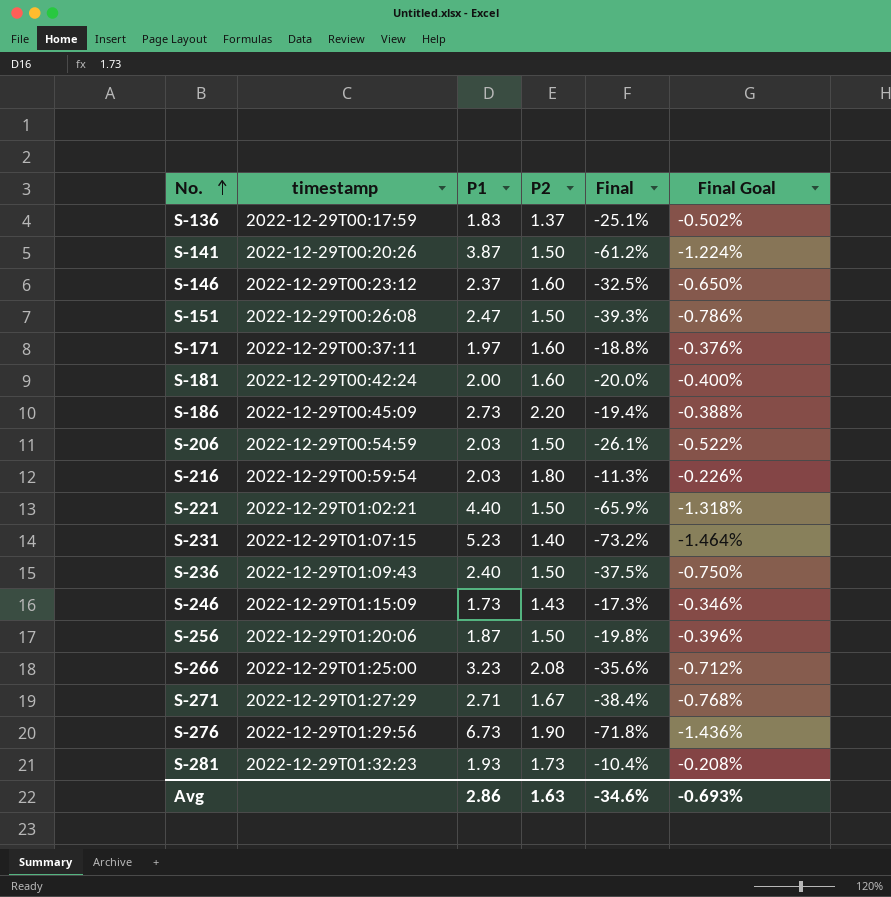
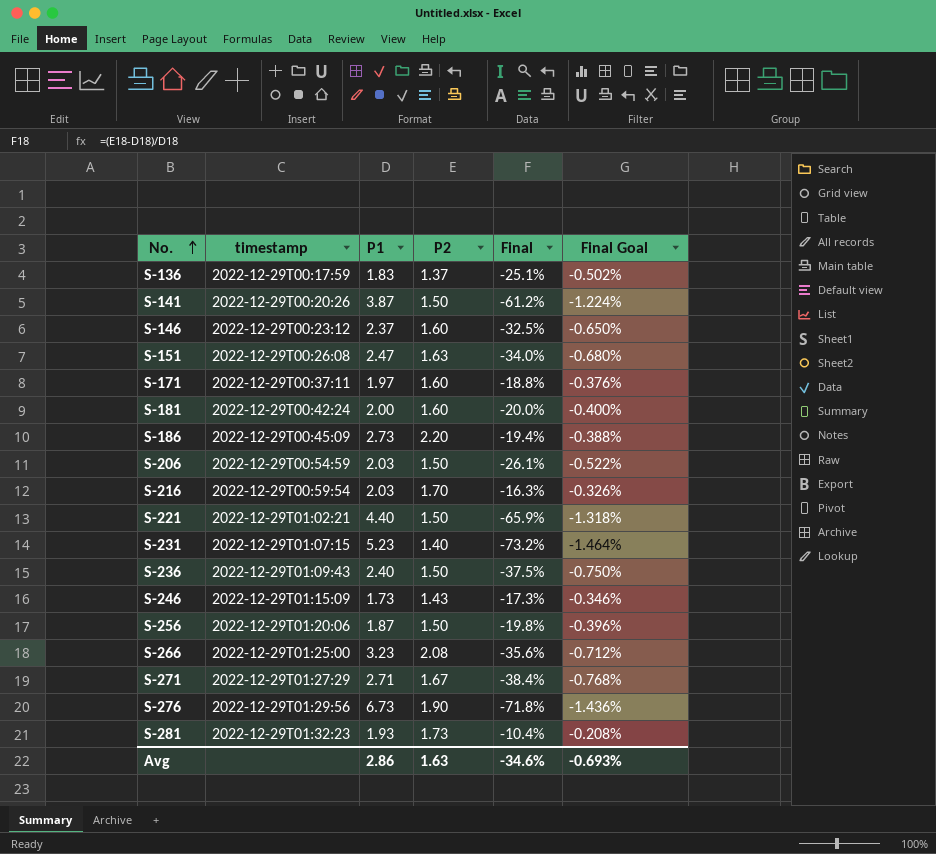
S-151 | P2: 1.50 -> 1.63
S-151 | Final: -39.3% -> -34.0%
S-151 | Final Goal: -0.786% -> -0.680%
S-216 | P2: 1.80 -> 1.70
S-216 | Final: -11.3% -> -16.3%
S-216 | Final Goal: -0.226% -> -0.326%

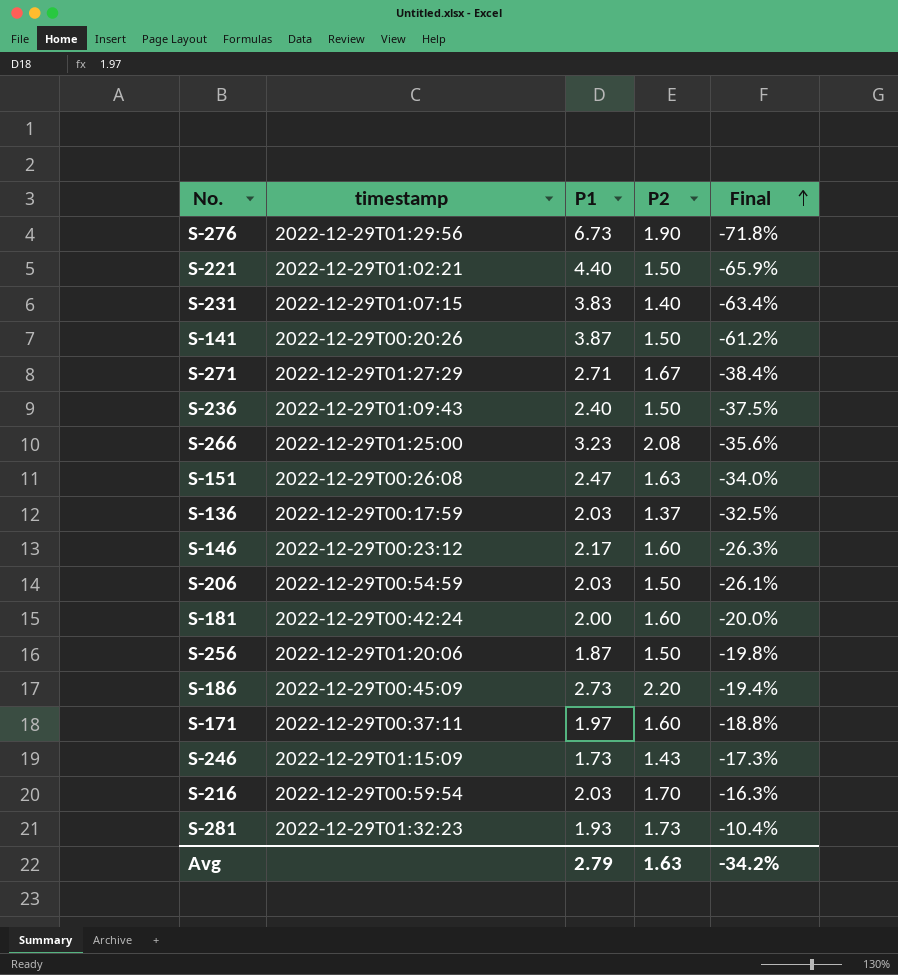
row order: No. ascending -> Final ascending
column Final Goal | formula: [Final] * 0.02 -> none
S-231 | P1: 5.23 -> 3.83
S-231 | Final: -73.2% -> -63.4%
S-136 | P1: 1.83 -> 2.03
S-136 | Final: -25.1% -> -32.5%
S-146 | P1: 2.37 -> 2.17
S-146 | Final: -32.5% -> -26.3%
Avg | P1: 2.86 -> 2.79
Avg | Final: -34.6% -> -34.2%

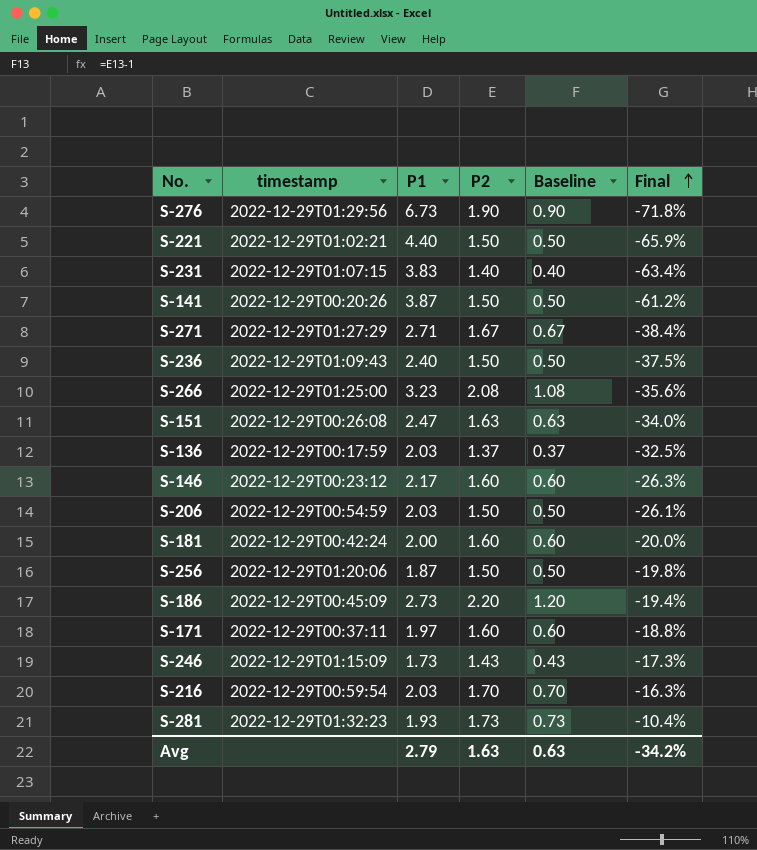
column Baseline | formula: none -> [P2] - 1

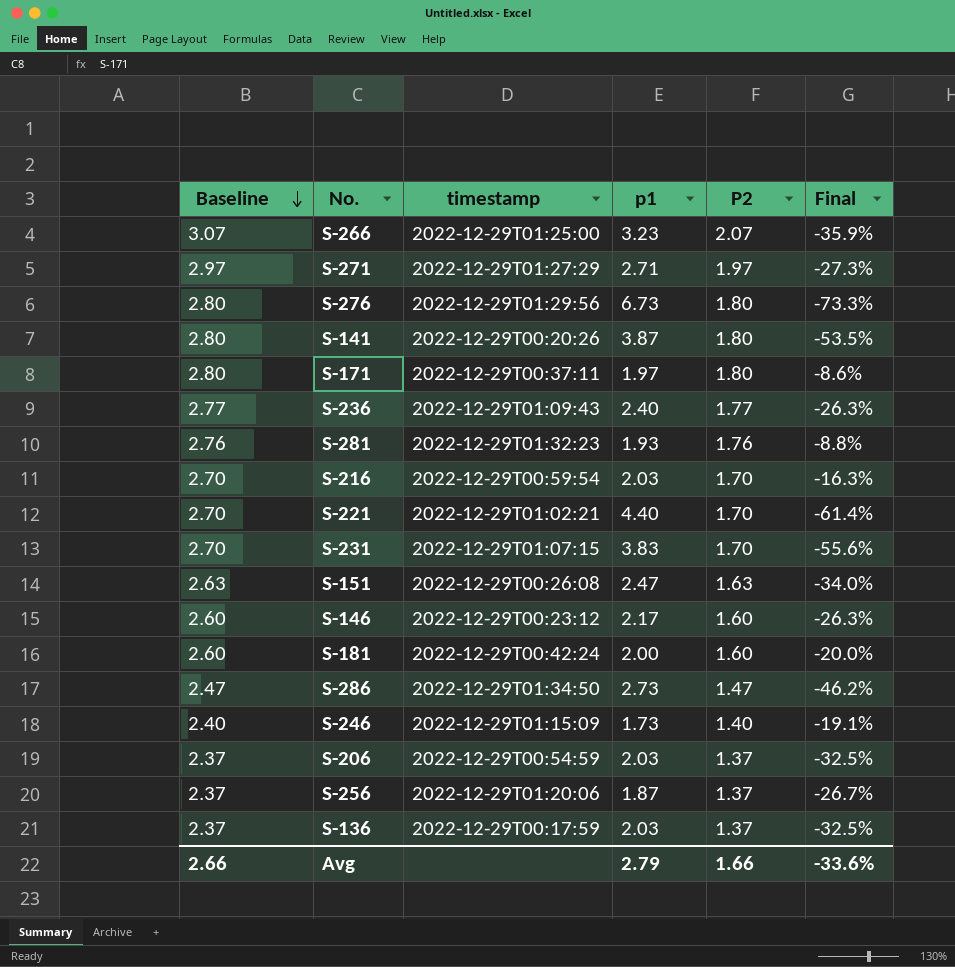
row order: Final ascending -> Baseline descending
column Baseline | formula: [P2] - 1 -> [P2] + 1
column Baseline | position: 5 -> 1
column name: P1 -> p1
row S-186: 2022-12-29T00:45:09 | 2.73 | 2.20 | 1.20 | -19.4% -> none
S-266 | P2: 2.08 -> 2.07
S-266 | Final: -35.6% -> -35.9%
S-271 | P2: 1.67 -> 1.97
S-271 | Final: -38.4% -> -27.3%
S-276 | P2: 1.90 -> 1.80
S-276 | Final: -71.8% -> -73.3%
S-141 | P2: 1.50 -> 1.80
S-141 | Final: -61.2% -> -53.5%
S-171 | P2: 1.60 -> 1.80
S-171 | Final: -18.8% -> -8.6%
S-236 | P2: 1.50 -> 1.77
S-236 | Final: -37.5% -> -26.3%
S-281 | P2: 1.73 -> 1.76
S-281 | Final: -10.4% -> -8.8%
S-221 | P2: 1.50 -> 1.70
S-221 | Final: -65.9% -> -61.4%
S-231 | P2: 1.40 -> 1.70
S-231 | Final: -63.4% -> -55.6%
row S-286: none -> 2.47 | 2022-12-29T01:34:50 | 2.73 | 1.47 | -46.2%
S-246 | P2: 1.43 -> 1.40
S-246 | Final: -17.3% -> -19.1%
S-206 | P2: 1.50 -> 1.37
S-206 | Final: -26.1% -> -32.5%
S-256 | P2: 1.50 -> 1.37
S-256 | Final: -19.8% -> -26.7%
Avg | Baseline: 0.63 -> 2.66
Avg | P2: 1.63 -> 1.66
Avg | Final: -34.2% -> -33.6%

